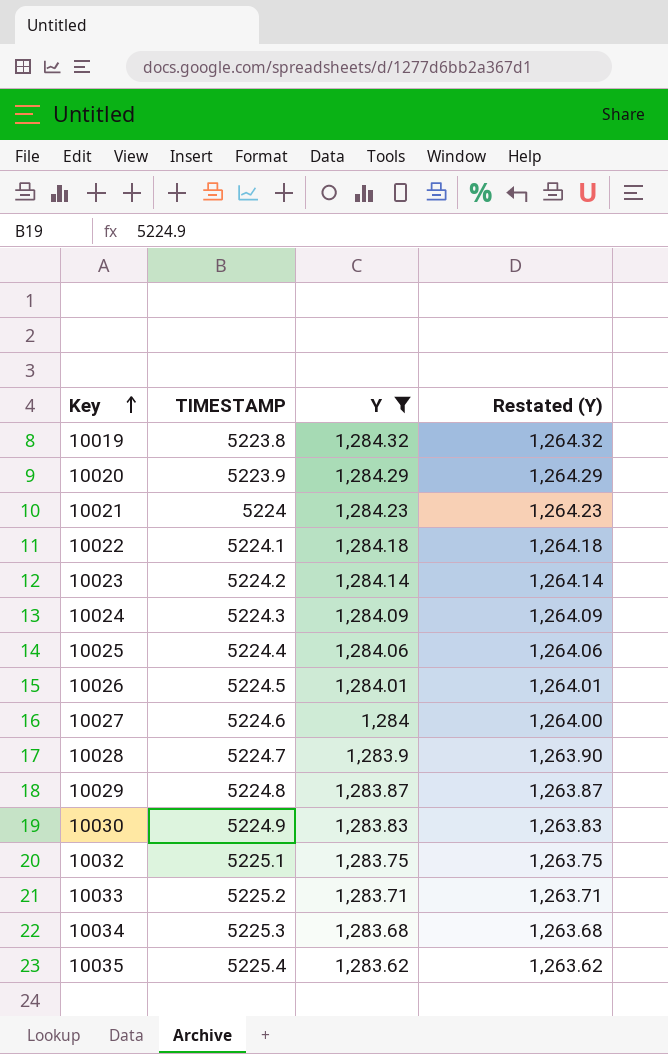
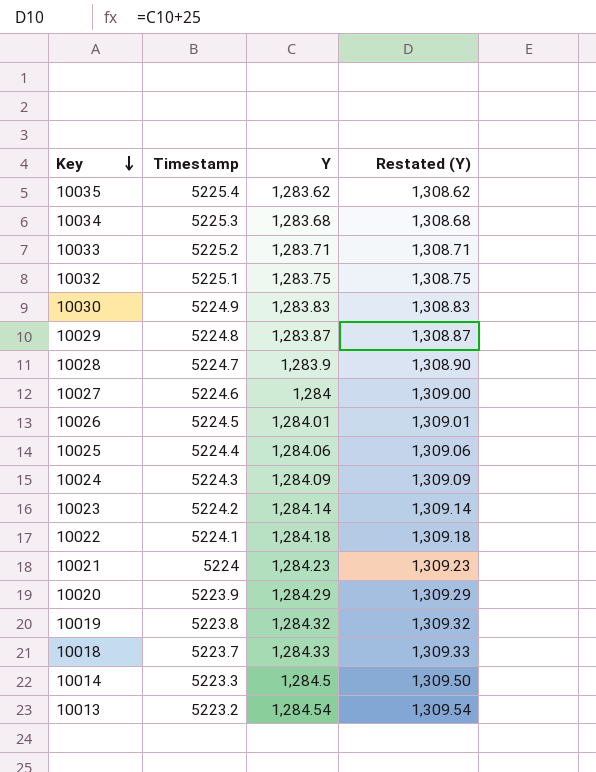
filter: Y <= 1,284.32 -> none
row order: Key ascending -> Key descending
column name: TIMESTAMP -> Timestamp
column Restated (Y) | formula: [Y] - 20 -> [Y] + 25

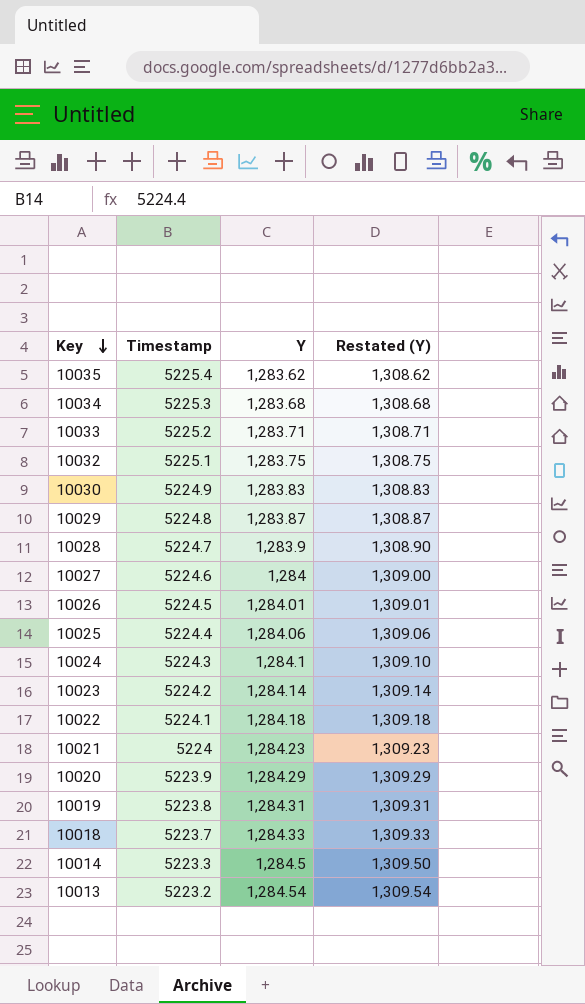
10024 | Y: 1,284.09 -> 1,284.1
10024 | Restated (Y): 1,309.09 -> 1,309.10
10019 | Y: 1,284.32 -> 1,284.31
10019 | Restated (Y): 1,309.32 -> 1,309.31

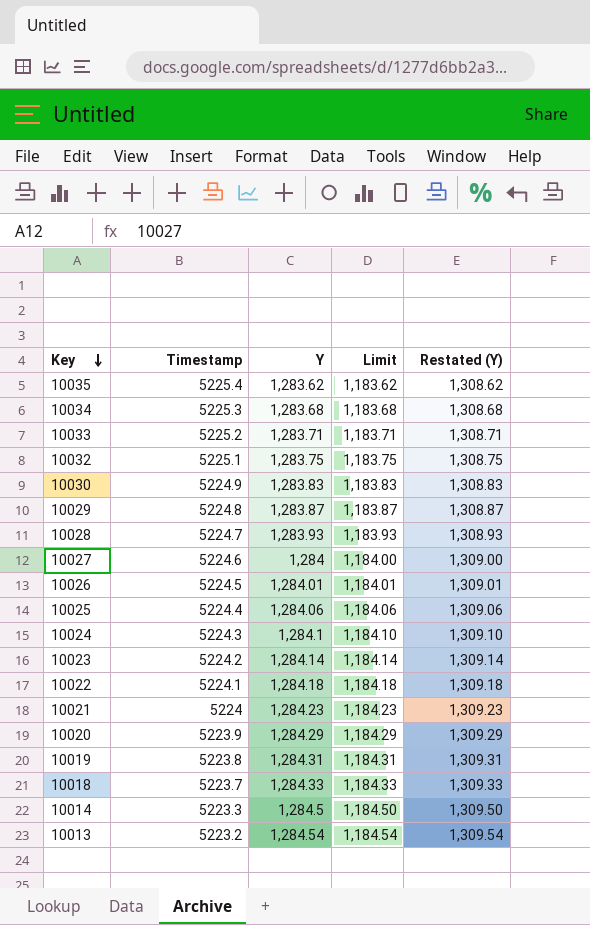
column Limit | formula: none -> [Y] - 100
10028 | Y: 1,283.9 -> 1,283.93
10028 | Restated (Y): 1,308.90 -> 1,308.93

